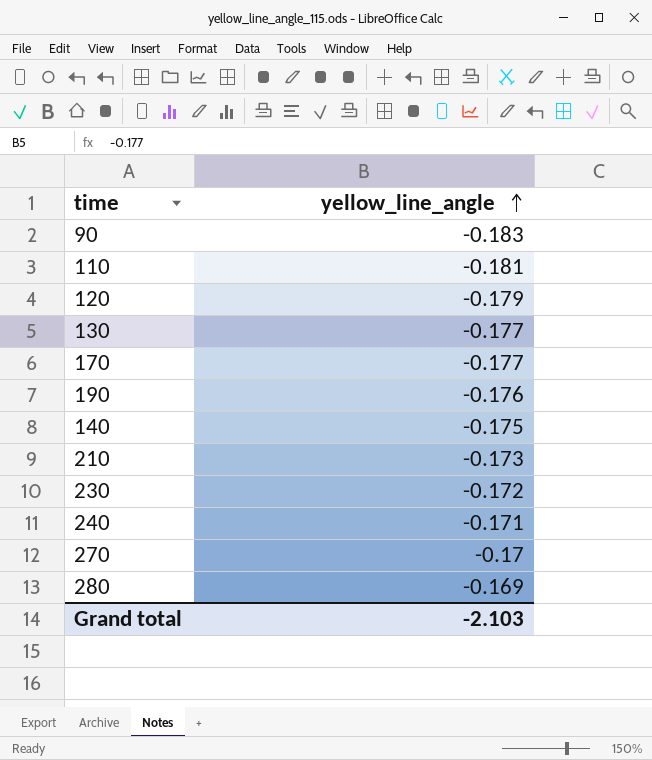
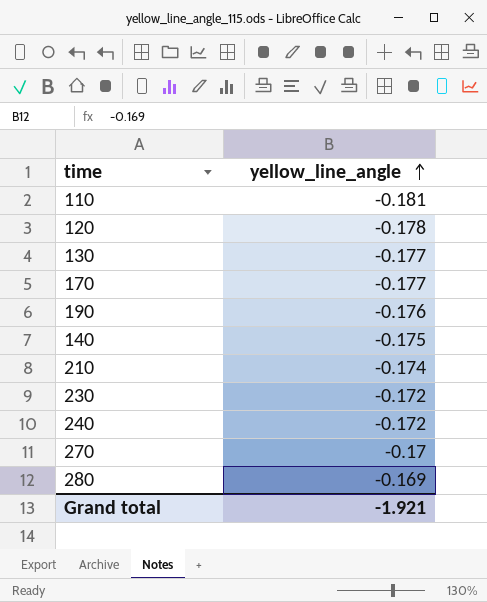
row 90: -0.183 -> none
120 | yellow_line_angle: -0.179 -> -0.178
210 | yellow_line_angle: -0.173 -> -0.174
240 | yellow_line_angle: -0.171 -> -0.172
Grand total | yellow_line_angle: -2.103 -> -1.921

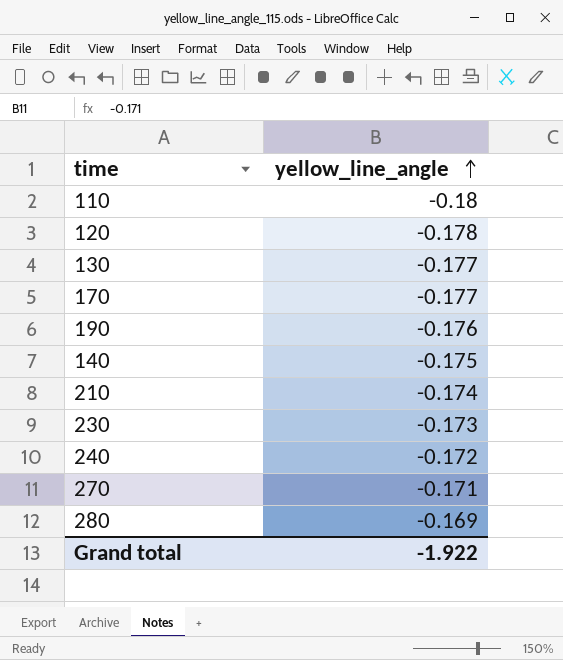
110 | yellow_line_angle: -0.181 -> -0.18
230 | yellow_line_angle: -0.172 -> -0.173
270 | yellow_line_angle: -0.17 -> -0.171
Grand total | yellow_line_angle: -1.921 -> -1.922

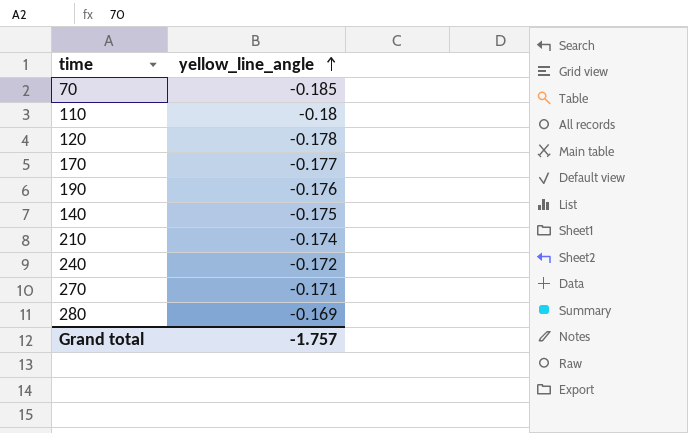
row 130: -0.177 -> none
row 230: -0.173 -> none
row 70: none -> -0.185
Grand total | yellow_line_angle: -1.922 -> -1.757

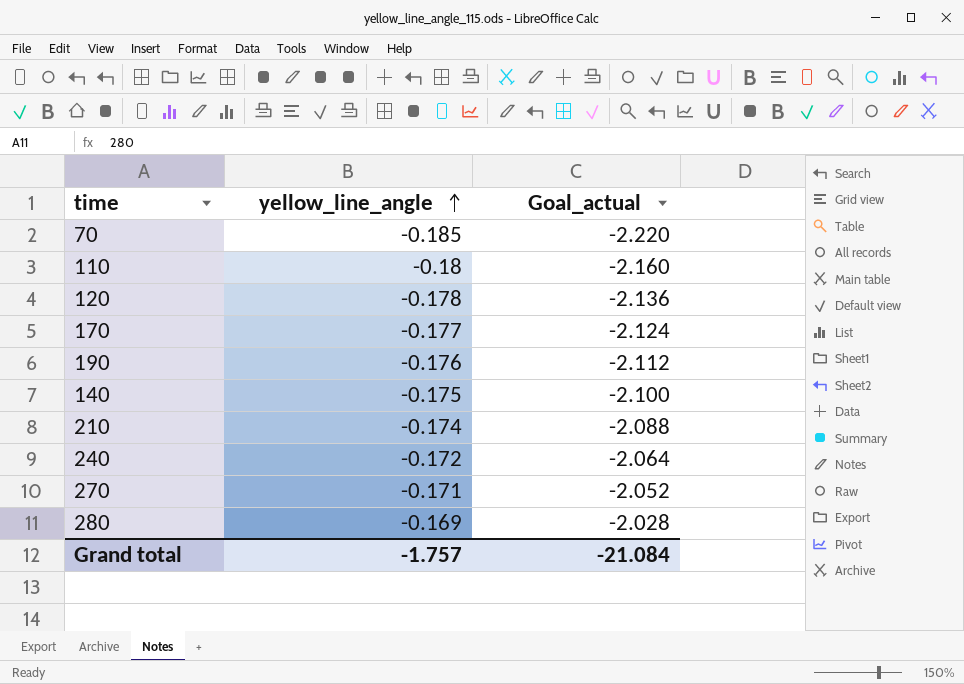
column Goal_actual | formula: none -> [yellow_line_angle] * 12

